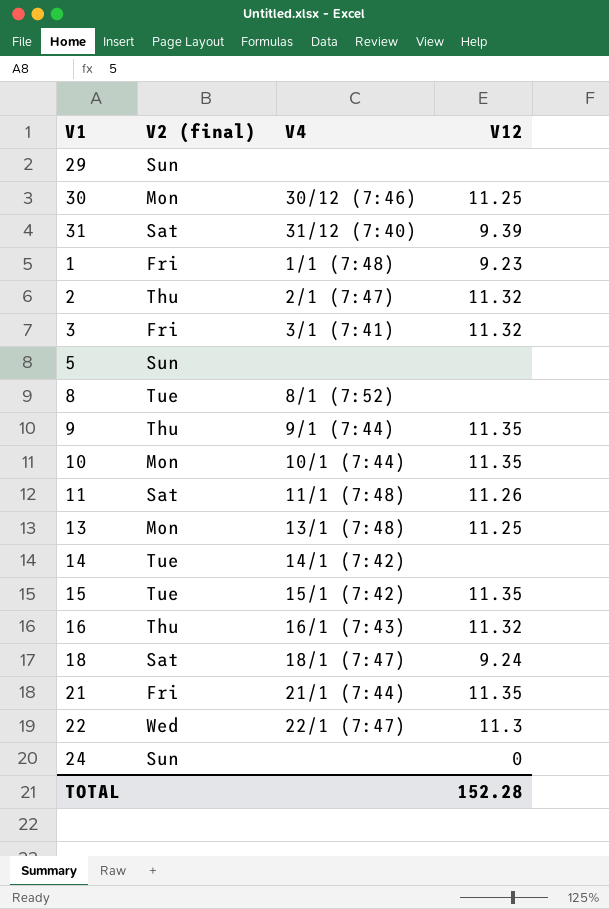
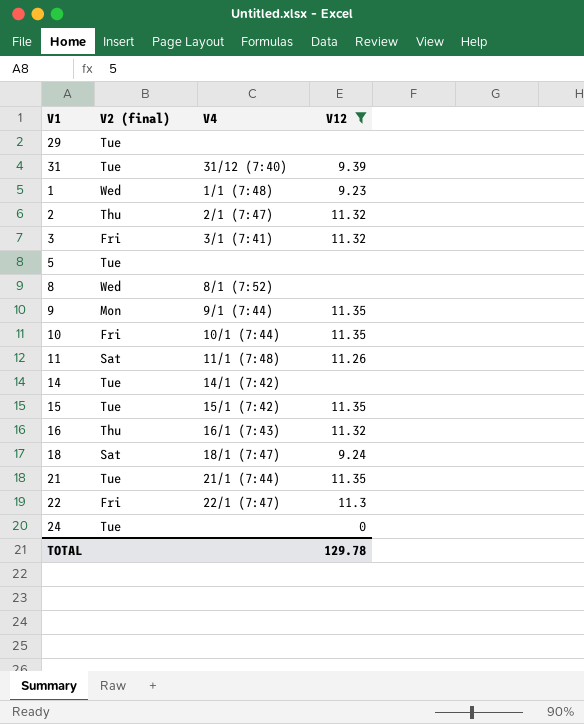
filter: none -> V12 != 11.25
29 | V2 (final): Sun -> Tue
31 | V2 (final): Sat -> Tue
1 | V2 (final): Fri -> Wed
5 | V2 (final): Sun -> Tue
8 | V2 (final): Tue -> Wed
9 | V2 (final): Thu -> Mon
10 | V2 (final): Mon -> Fri
21 | V2 (final): Fri -> Tue
22 | V2 (final): Wed -> Fri
24 | V2 (final): Sun -> Tue
TOTAL | V12: 152.28 -> 129.78

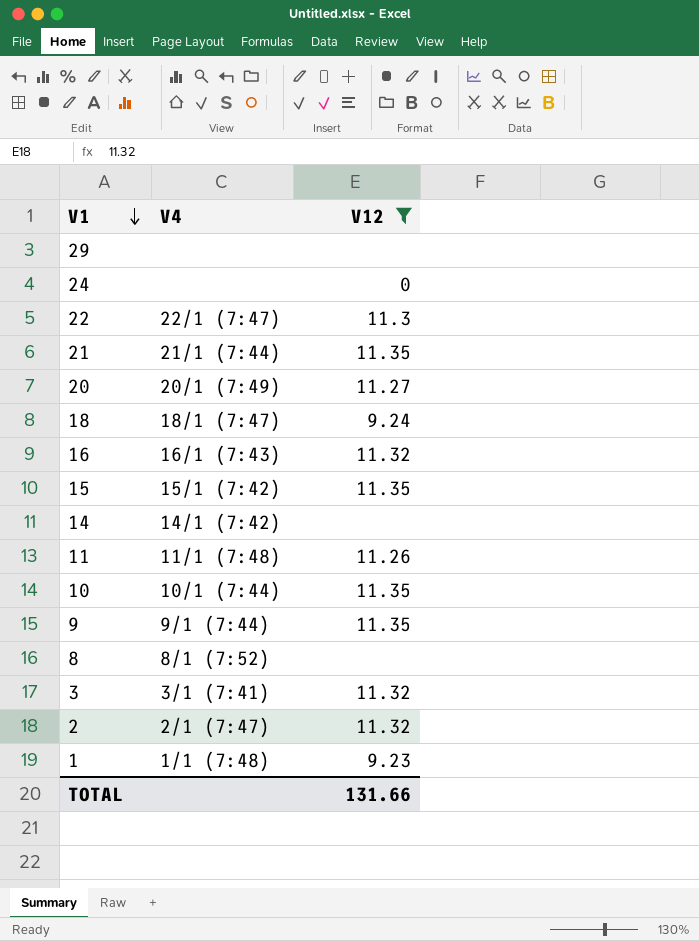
row order: none -> V1 descending
column V2 (final) | position: 2 -> none
row 31: Tue | 31/12 (7:40) | 9.39 -> none
row 5: Tue | none | none -> none
row 20: none -> 20/1 (7:49) | 11.27
TOTAL | V12: 129.78 -> 131.66

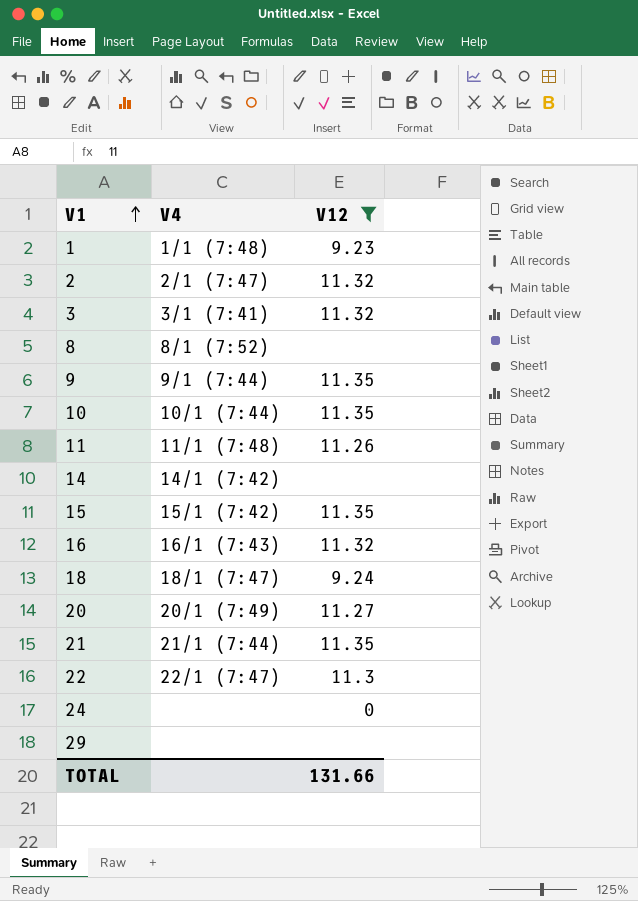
row order: V1 descending -> V1 ascending

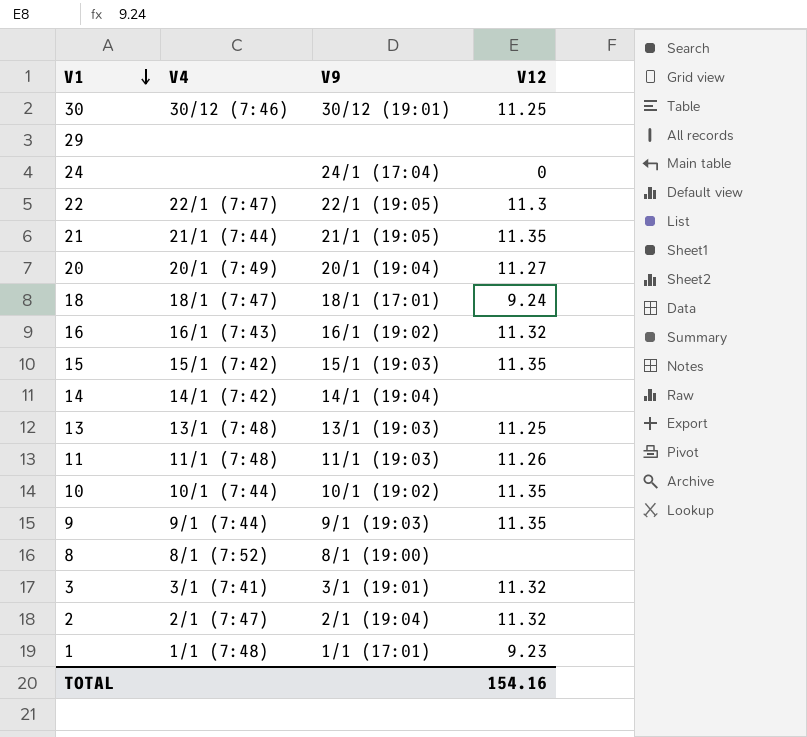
filter: V12 != 11.25 -> none
row order: V1 ascending -> V1 descending
column V9 | position: none -> 3
TOTAL | V12: 131.66 -> 154.16

